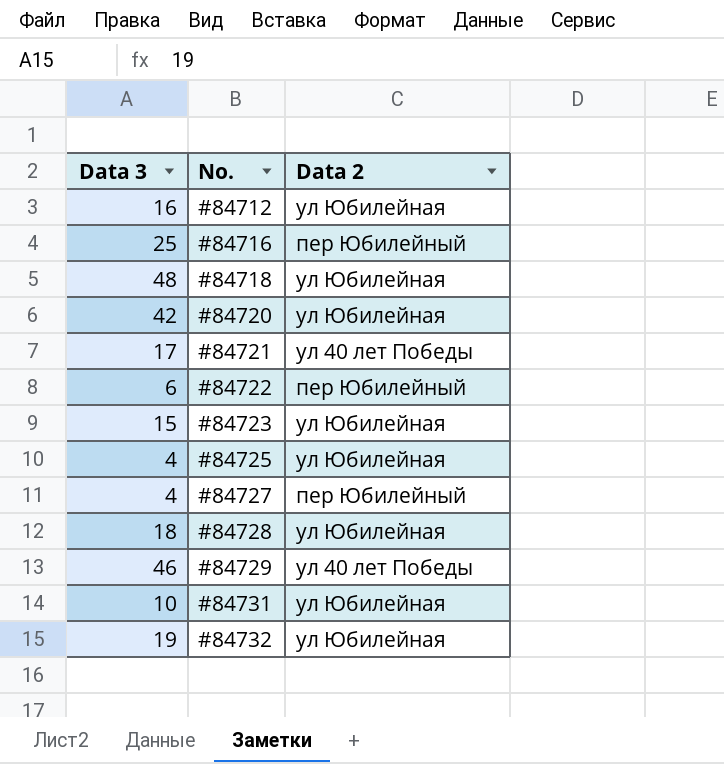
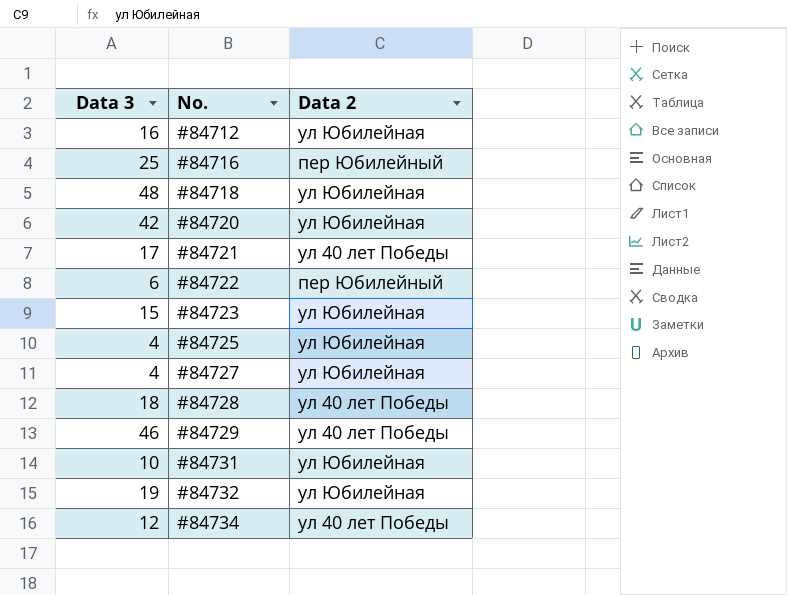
#84727 | Data 2: пер Юбилейный -> ул Юбилейная
#84728 | Data 2: ул Юбилейная -> ул 40 лет Победы
row #84734: none -> 12 | ул 40 лет Победы

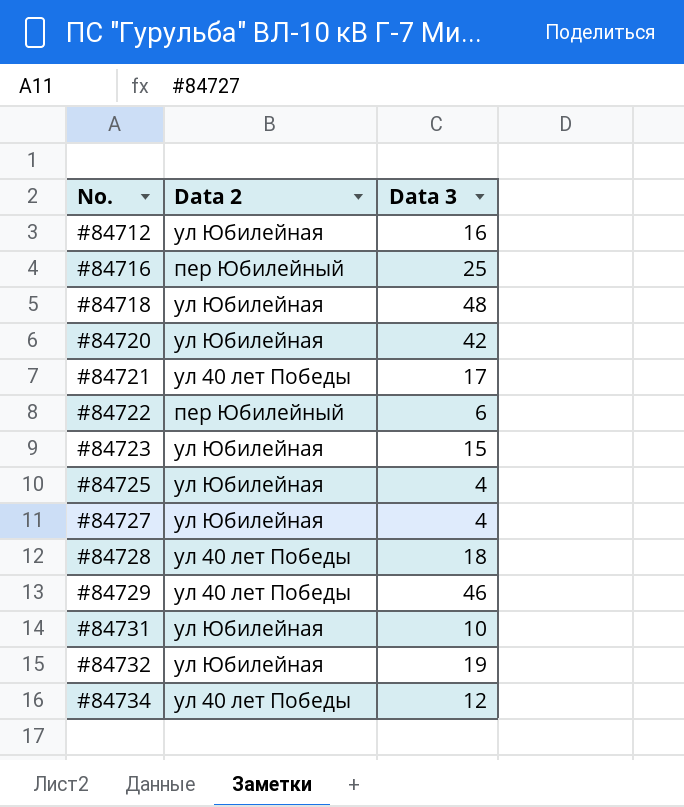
column Data 3 | position: 1 -> 3

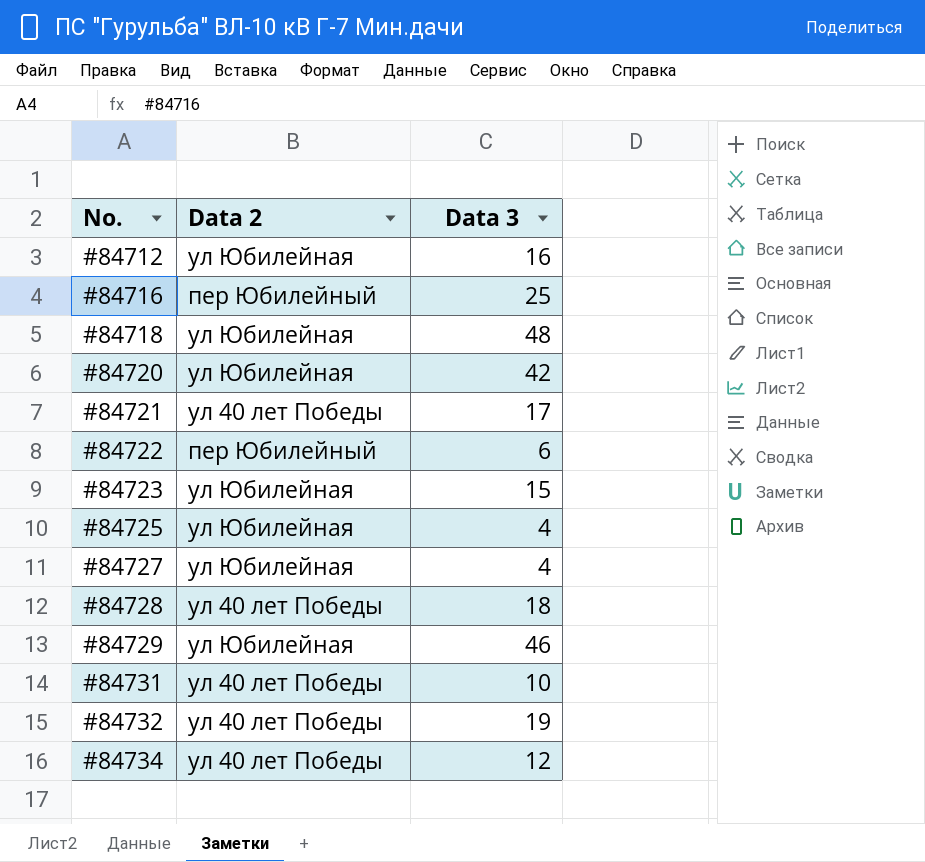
#84729 | Data 2: ул 40 лет Победы -> ул Юбилейная
#84731 | Data 2: ул Юбилейная -> ул 40 лет Победы
#84732 | Data 2: ул Юбилейная -> ул 40 лет Победы

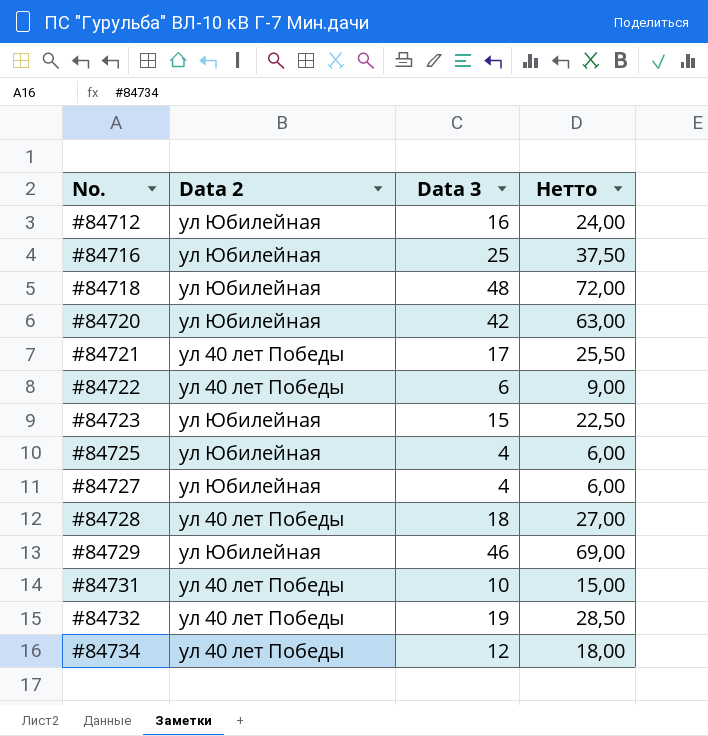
column Нетто | formula: none -> [Data 3] * 1,5
#84716 | Data 2: пер Юбилейный -> ул Юбилейная
#84722 | Data 2: пер Юбилейный -> ул 40 лет Победы

